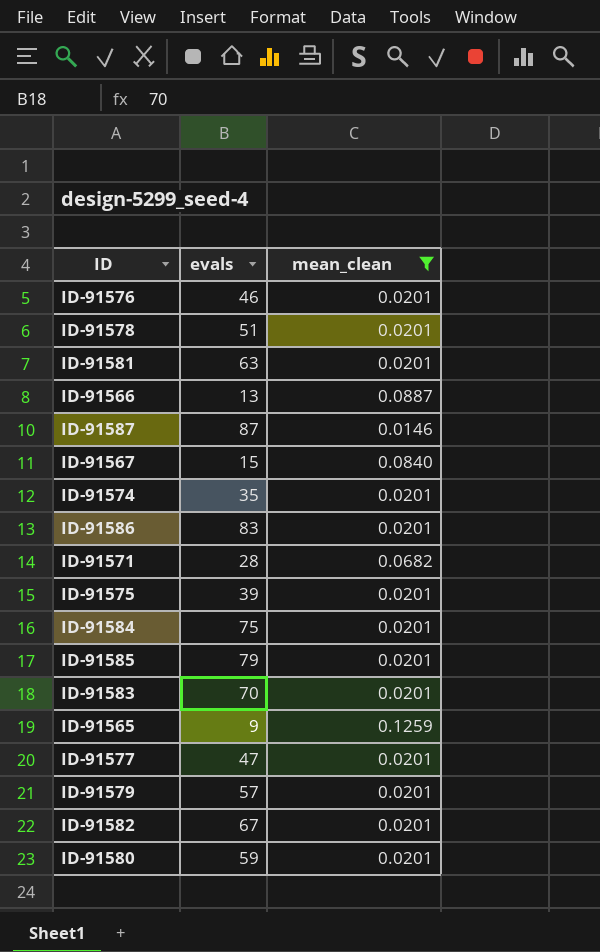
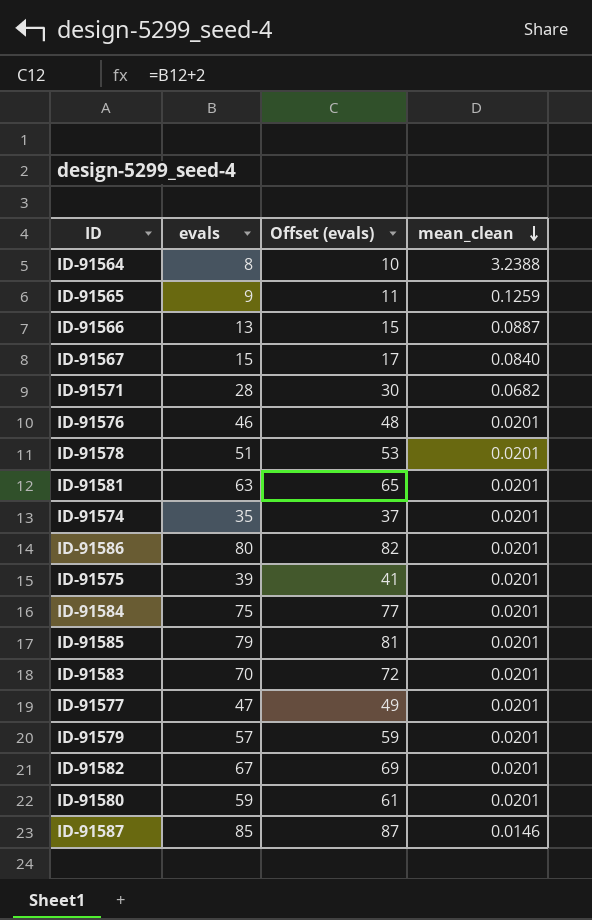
filter: mean_clean != 3.2388 -> none
row order: none -> mean_clean descending
column Offset (evals) | formula: none -> [evals] + 2
ID-91586 | evals: 83 -> 80
ID-91587 | evals: 87 -> 85

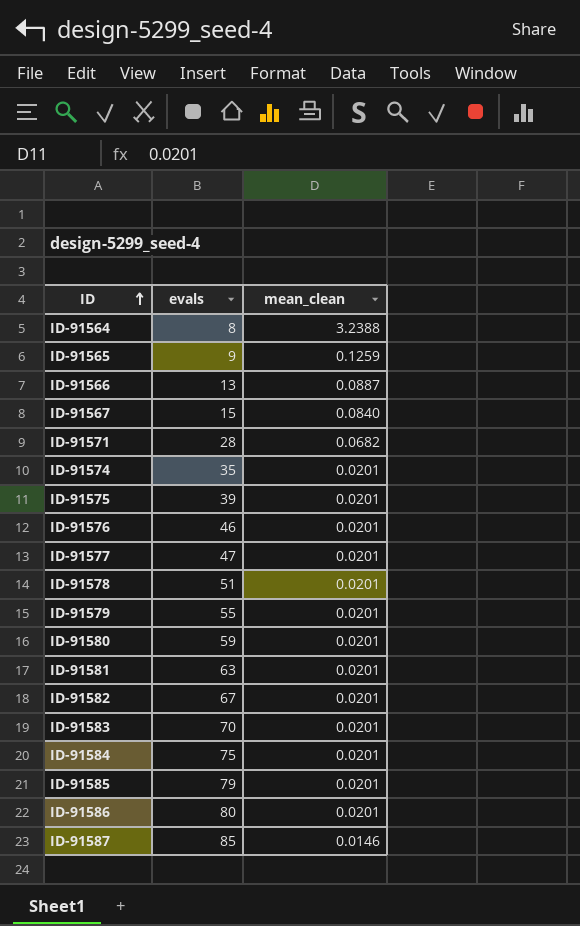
row order: mean_clean descending -> ID ascending
column Offset (evals) | formula: [evals] + 2 -> none
ID-91579 | evals: 57 -> 55

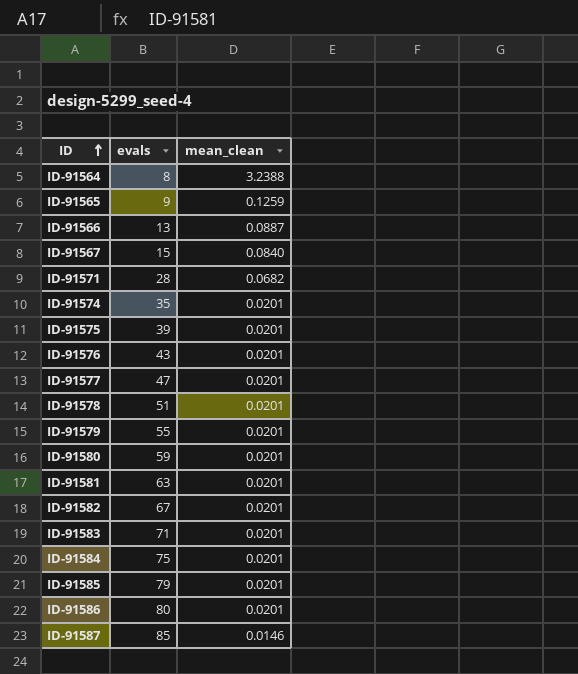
ID-91576 | evals: 46 -> 43
ID-91583 | evals: 70 -> 71

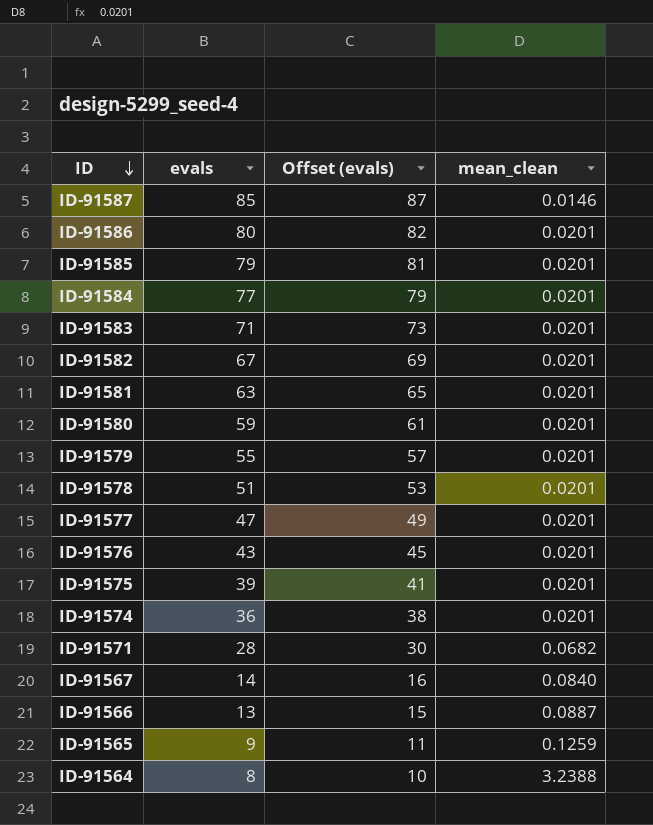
row order: ID ascending -> ID descending
column Offset (evals) | formula: none -> [evals] + 2
ID-91584 | evals: 75 -> 77
ID-91574 | evals: 35 -> 36
ID-91567 | evals: 15 -> 14

